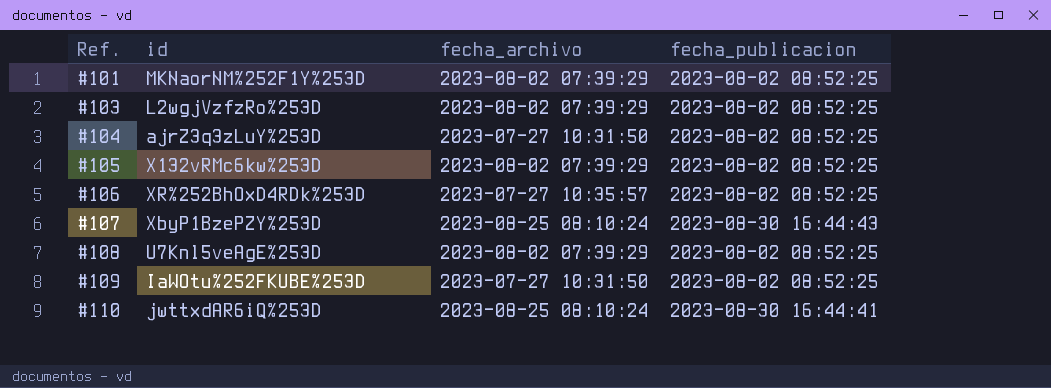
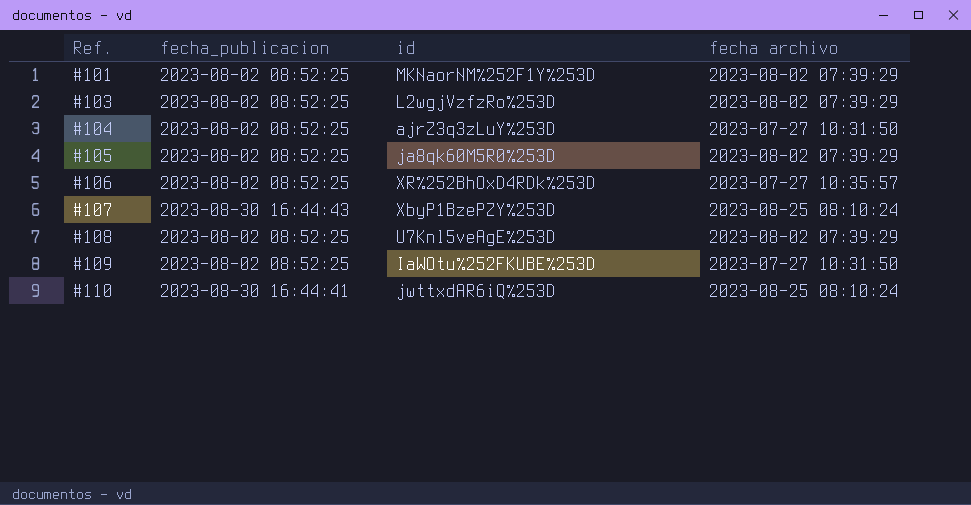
column fecha_publicacion | position: 4 -> 2
column name: fecha_archivo -> fecha archivo
#105 | id: X132vRMc6kw%253D -> ja8qk60M5R0%253D

